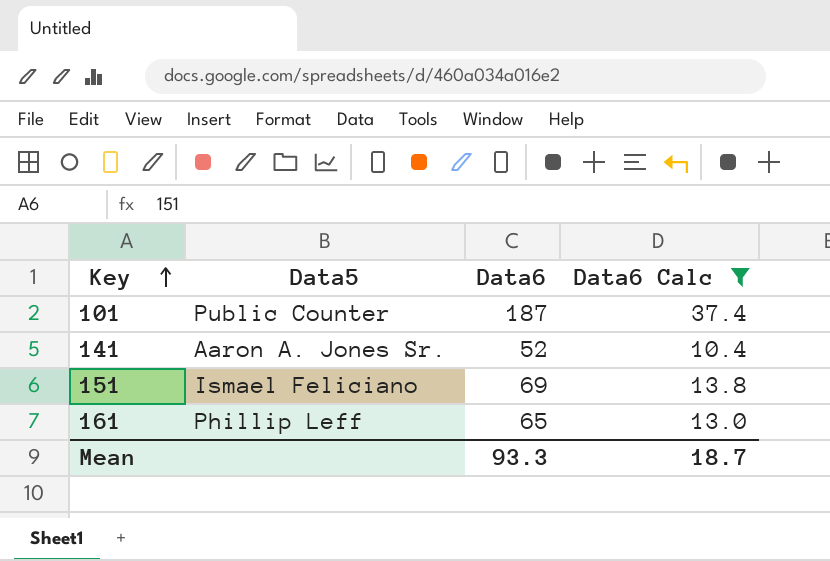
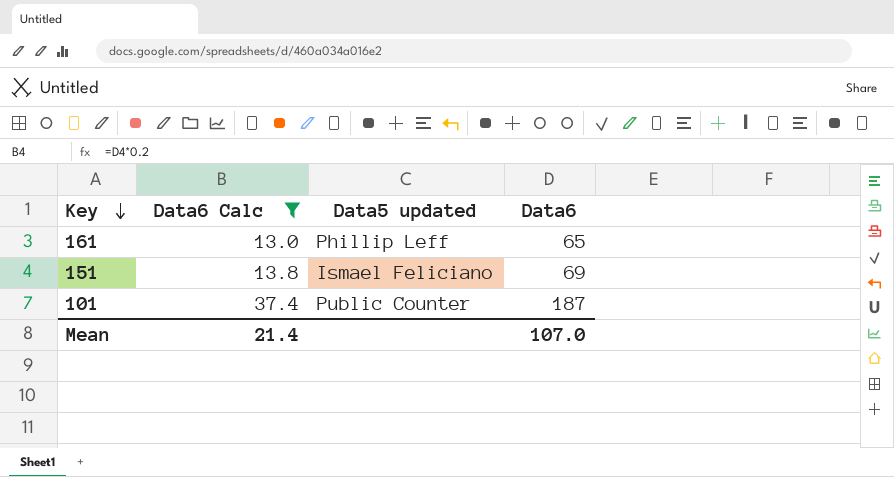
row order: Key ascending -> Key descending
column Data6 Calc | position: 4 -> 2
column name: Data5 -> Data5 updated
row 141: Aaron A. Jones Sr. | 52 | 10.4 -> none
Mean | Data6 Calc: 18.7 -> 21.4
Mean | Data6: 93.3 -> 107.0

